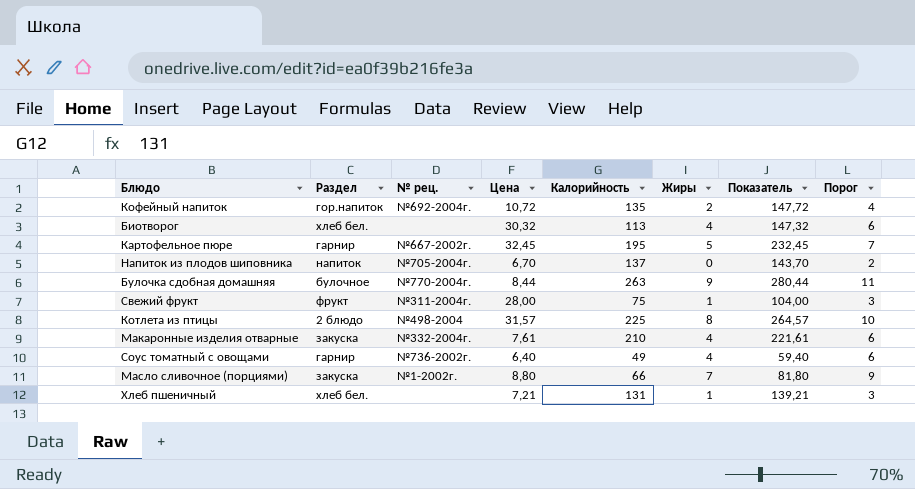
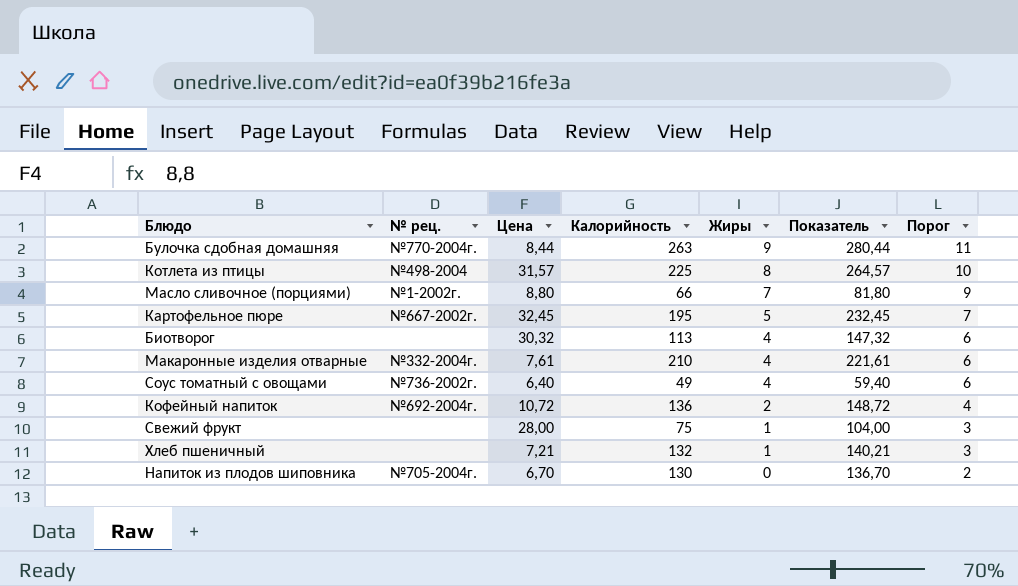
row order: none -> Жиры descending
column Раздел | position: 2 -> none
Кофейный напиток | Калорийность: 135 -> 136
Кофейный напиток | Показатель: 147,72 -> 148,72
Свежий фрукт | № рец.: №311-2004г. -> none
Хлеб пшеничный | Калорийность: 131 -> 132
Хлеб пшеничный | Показатель: 139,21 -> 140,21
Напиток из плодов шиповника | Калорийность: 137 -> 130
Напиток из плодов шиповника | Показатель: 143,70 -> 136,70

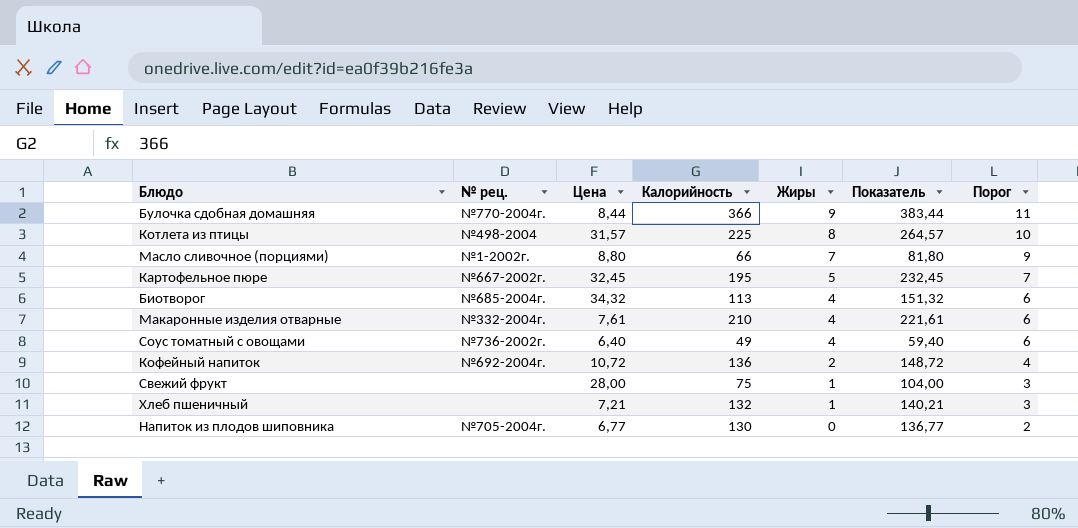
Булочка сдобная домашняя | Калорийность: 263 -> 366
Булочка сдобная домашняя | Показатель: 280,44 -> 383,44
Биотворог | № рец.: none -> №685-2004г.
Биотворог | Цена: 30,32 -> 34,32
Биотворог | Показатель: 147,32 -> 151,32
Напиток из плодов шиповника | Цена: 6,70 -> 6,77
Напиток из плодов шиповника | Показатель: 136,70 -> 136,77

